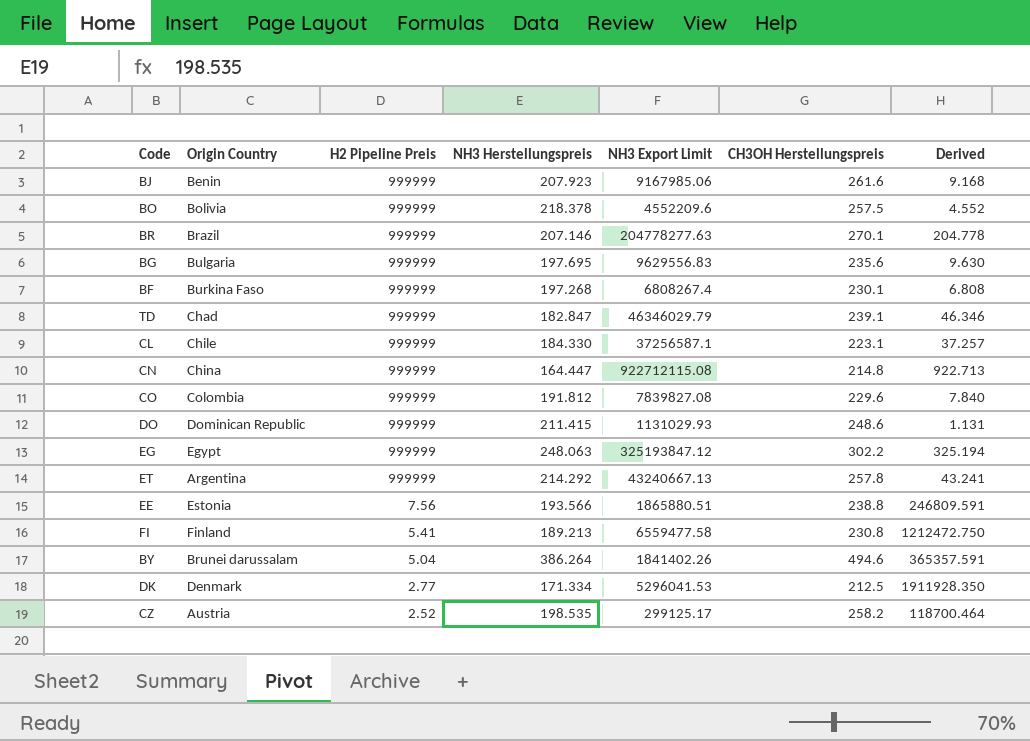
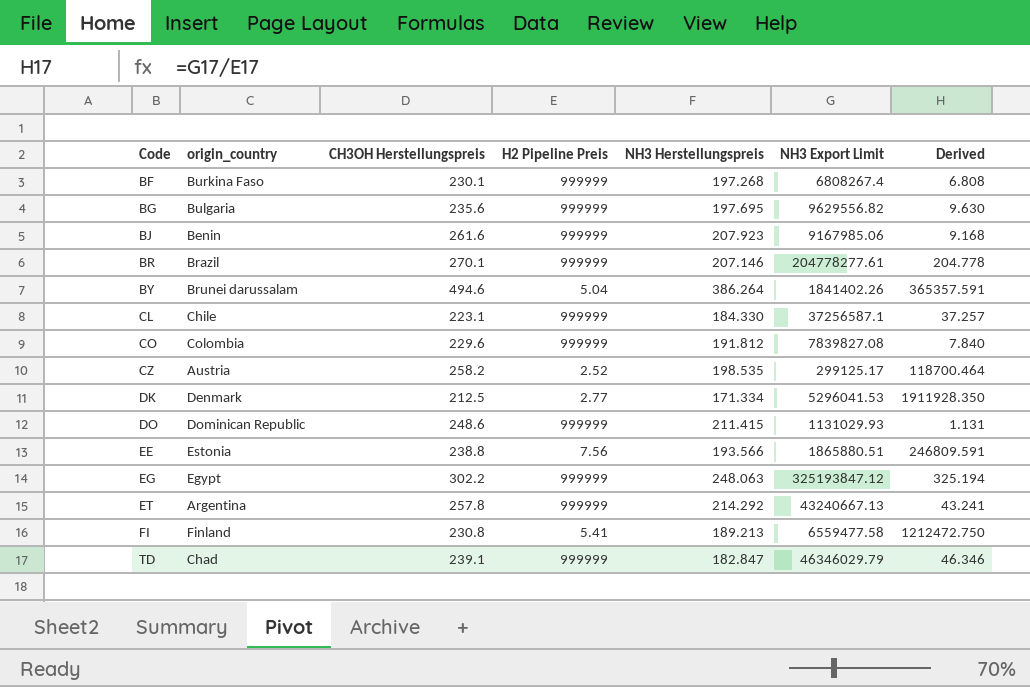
row order: H2 Pipeline Preis descending -> Code ascending
column name: Origin Country -> origin_country
column CH3OH Herstellungspreis | position: 6 -> 3
row BO: Bolivia | 999999 | 218.378 | 4552209.6 | 257.5 | 4.552 -> none
row CN: China | 999999 | 164.447 | 922712115.08 | 214.8 | 922.713 -> none
BG | NH3 Export Limit: 9629556.83 -> 9629556.82
BR | NH3 Export Limit: 204778277.63 -> 204778277.61

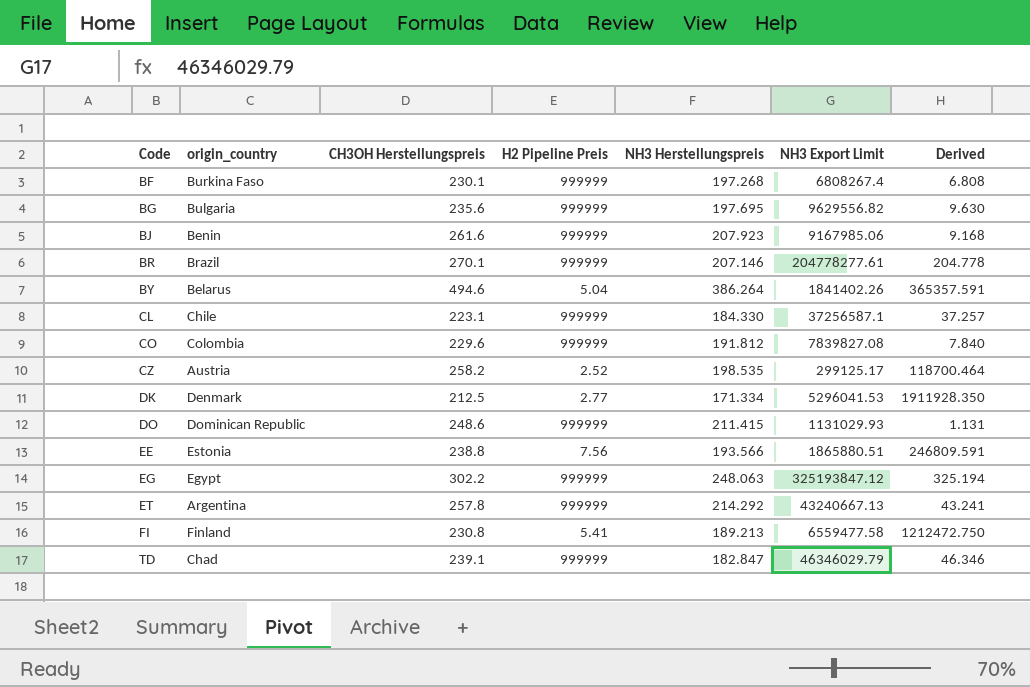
BY | origin_country: Brunei darussalam -> Belarus

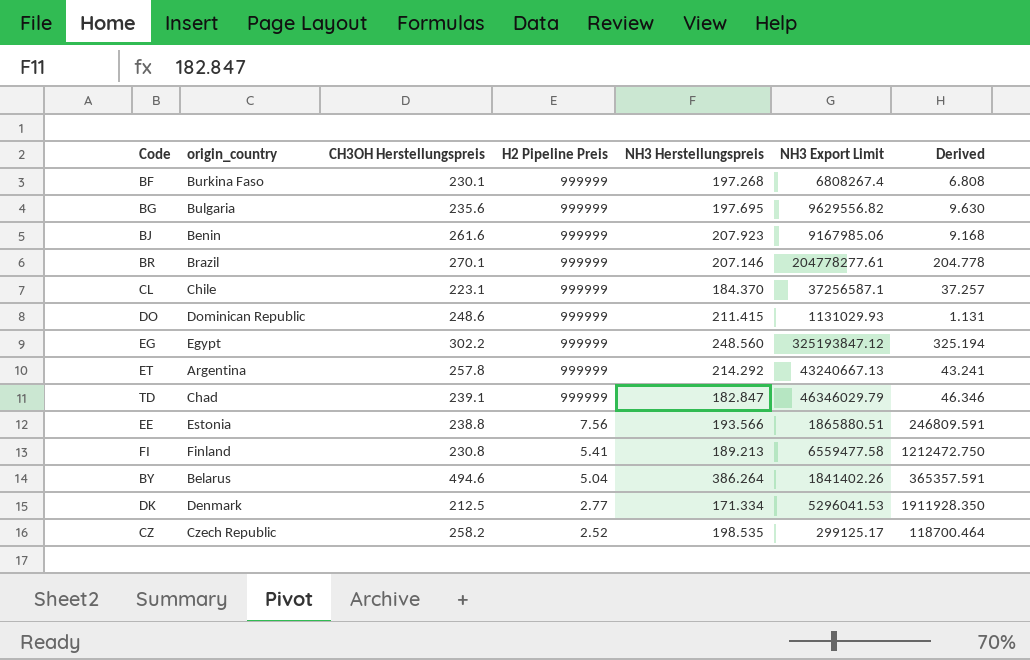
row order: Code ascending -> H2 Pipeline Preis descending
row CO: Colombia | 229.6 | 999999 | 191.812 | 7839827.08 | 7.840 -> none
CL | NH3 Herstellungspreis: 184.330 -> 184.370
EG | NH3 Herstellungspreis: 248.063 -> 248.560
CZ | origin_country: Austria -> Czech Republic

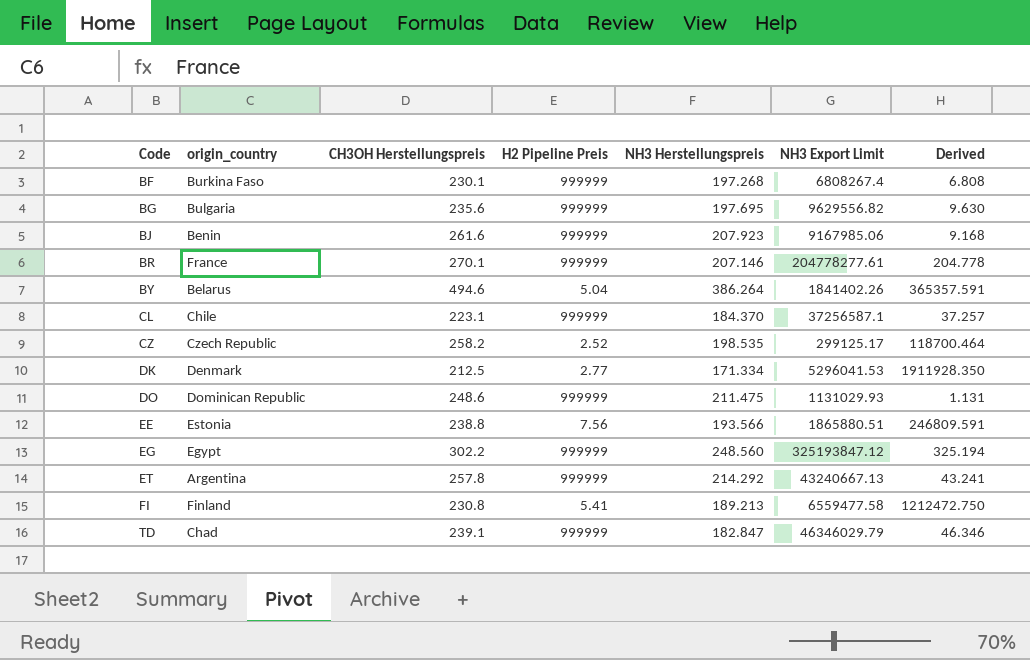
row order: H2 Pipeline Preis descending -> Code ascending
BR | origin_country: Brazil -> France
DO | NH3 Herstellungspreis: 211.415 -> 211.475

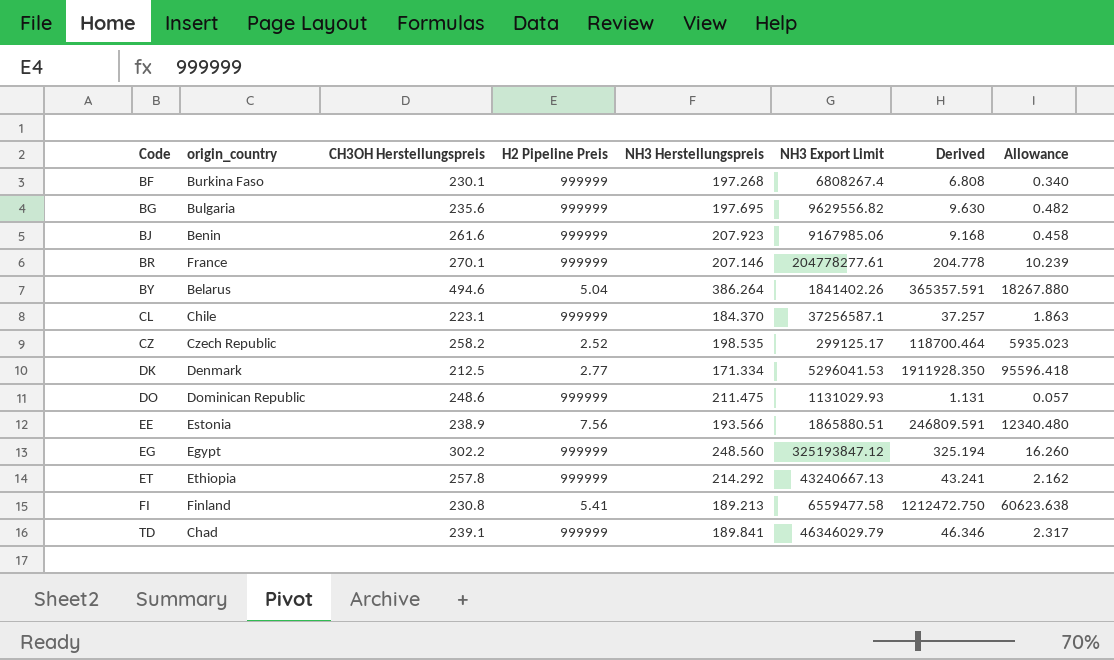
column Allowance | formula: none -> [Derived] * 0.05
EE | CH3OH Herstellungspreis: 238.8 -> 238.9
ET | origin_country: Argentina -> Ethiopia
TD | NH3 Herstellungspreis: 182.847 -> 189.841

